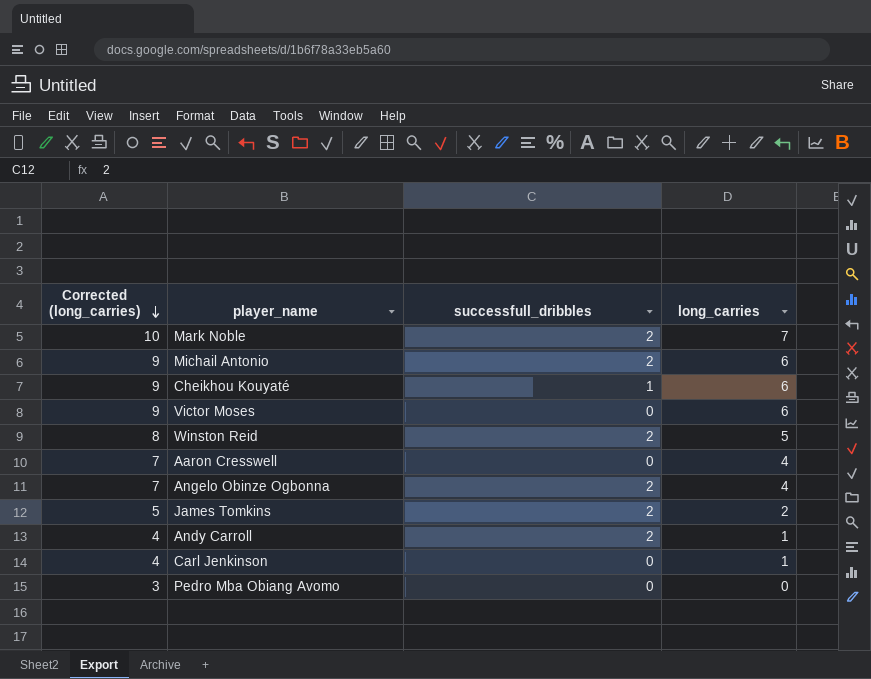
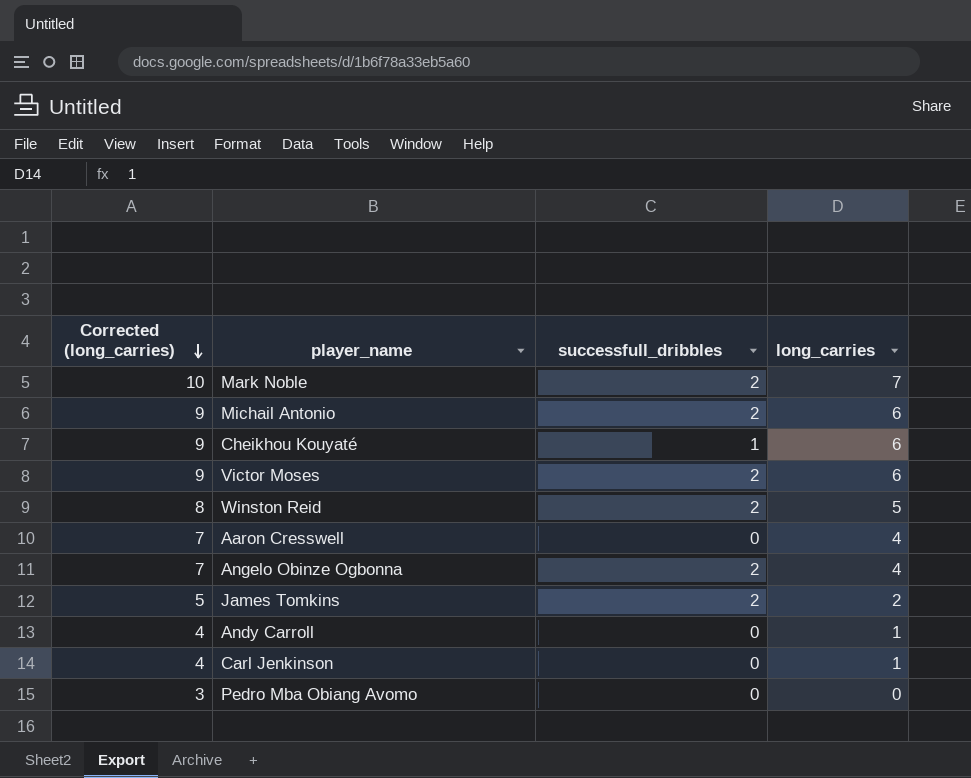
Victor Moses | successfull_dribbles: 0 -> 2
Andy Carroll | successfull_dribbles: 2 -> 0

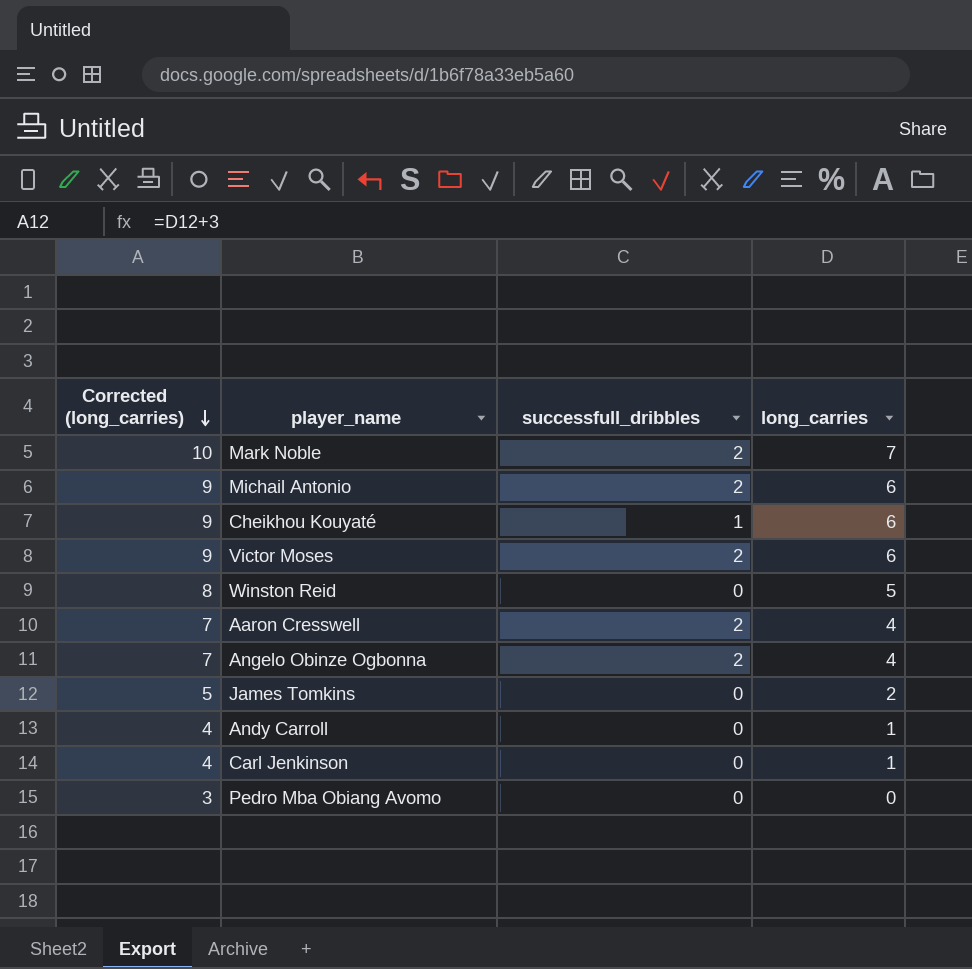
Winston Reid | successfull_dribbles: 2 -> 0
Aaron Cresswell | successfull_dribbles: 0 -> 2
James Tomkins | successfull_dribbles: 2 -> 0

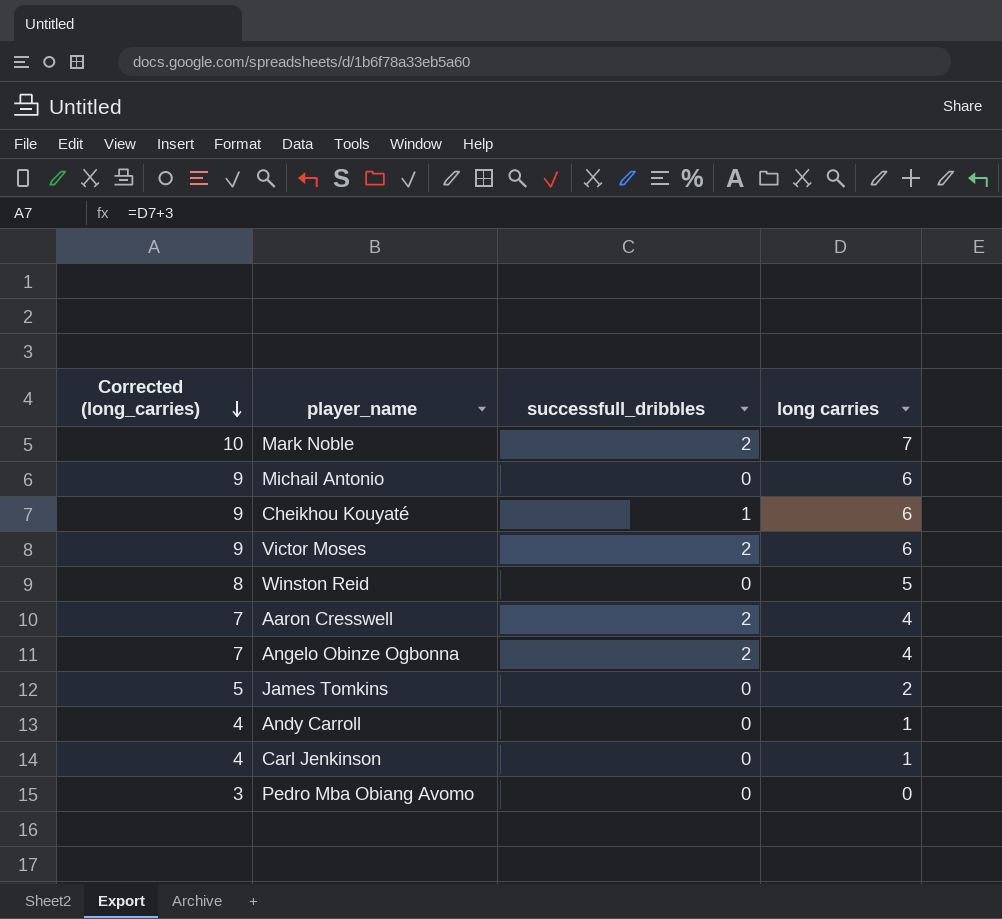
column name: long_carries -> long carries
Michail Antonio | successfull_dribbles: 2 -> 0

